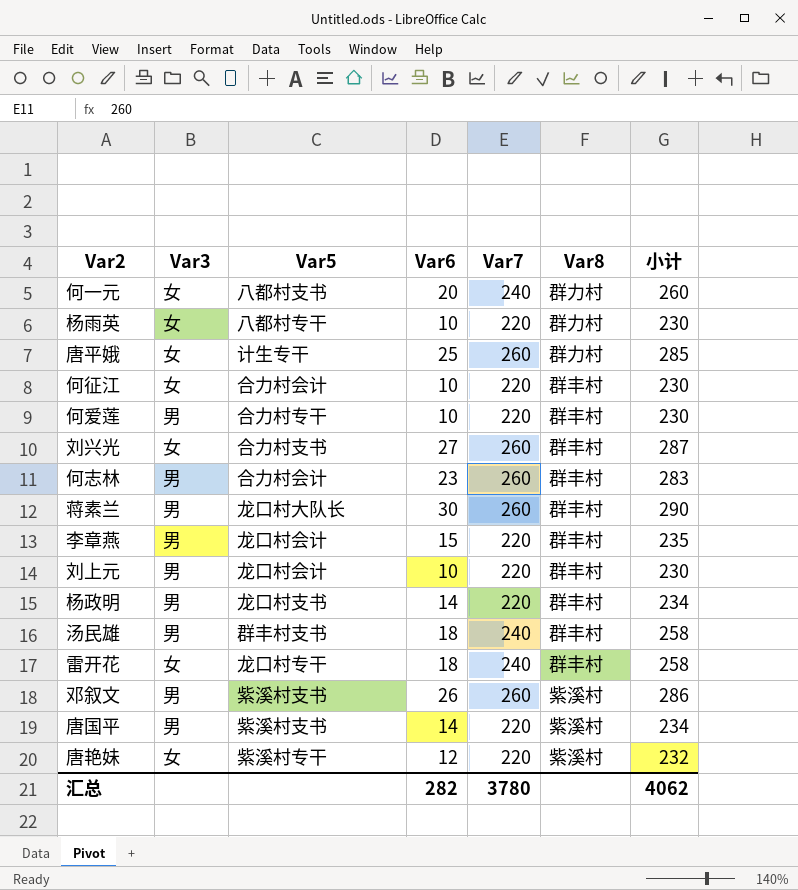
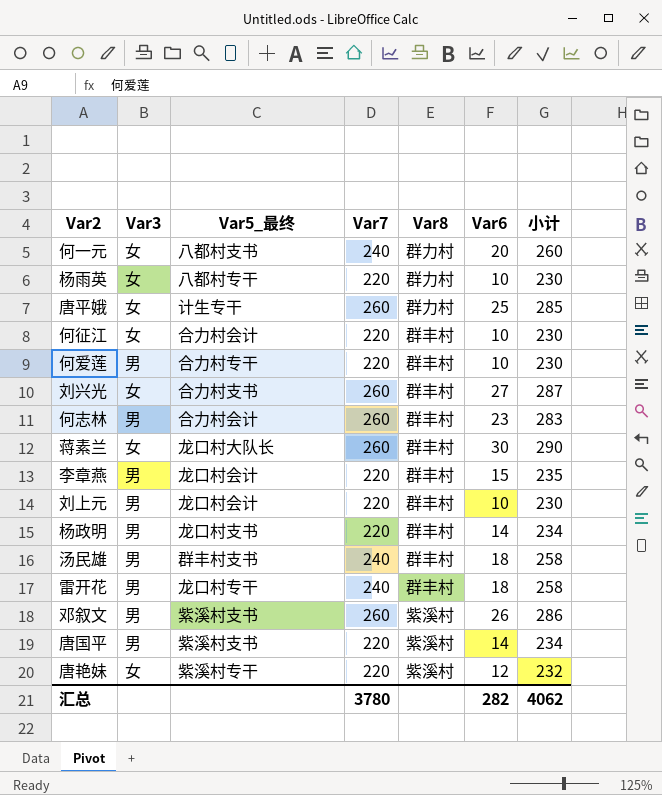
column name: Var5 -> Var5_最终
column Var6 | position: 4 -> 6
蒋素兰 | Var3: 男 -> 女
雷开花 | Var3: 女 -> 男

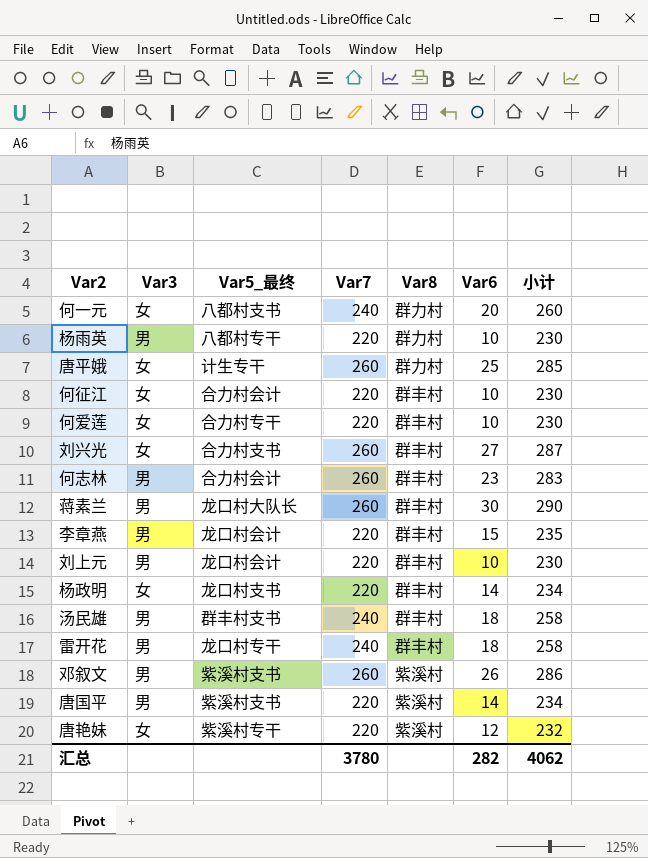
杨雨英 | Var3: 女 -> 男
何爱莲 | Var3: 男 -> 女
蒋素兰 | Var3: 女 -> 男
杨政明 | Var3: 男 -> 女

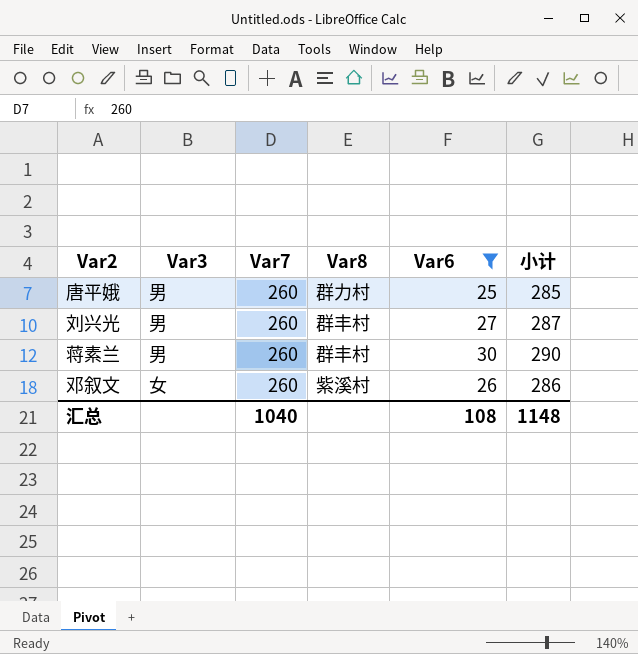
filter: none -> Var6 >= 25
column Var5_最终 | position: 3 -> none
唐平娥 | Var3: 女 -> 男
刘兴光 | Var3: 女 -> 男
邓叙文 | Var3: 男 -> 女
汇总 | Var7: 3780 -> 1040
汇总 | Var6: 282 -> 108
汇总 | 小计: 4062 -> 1148

